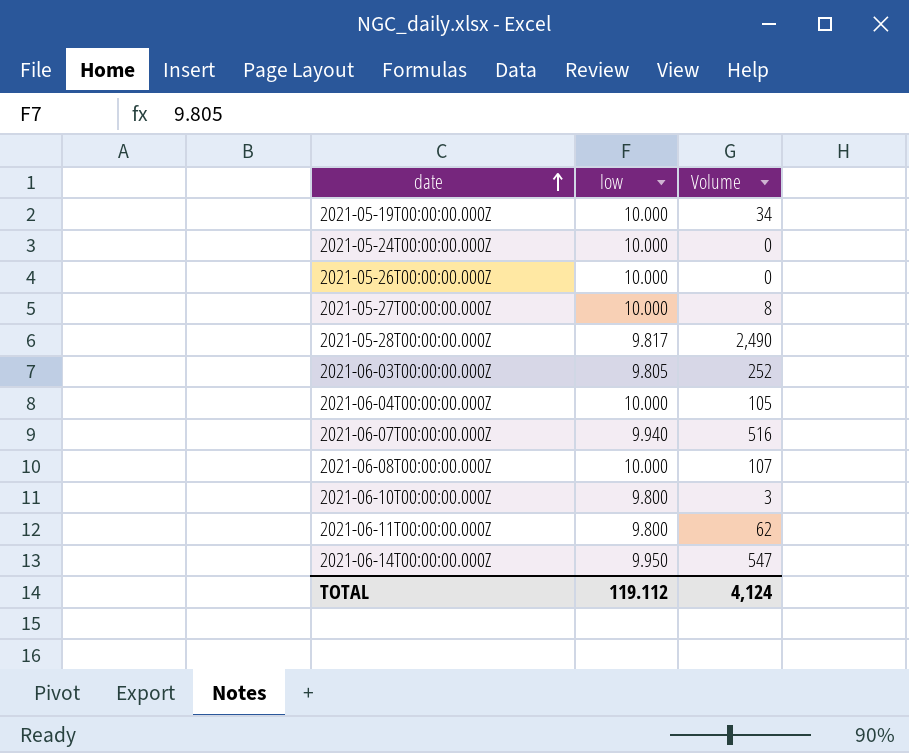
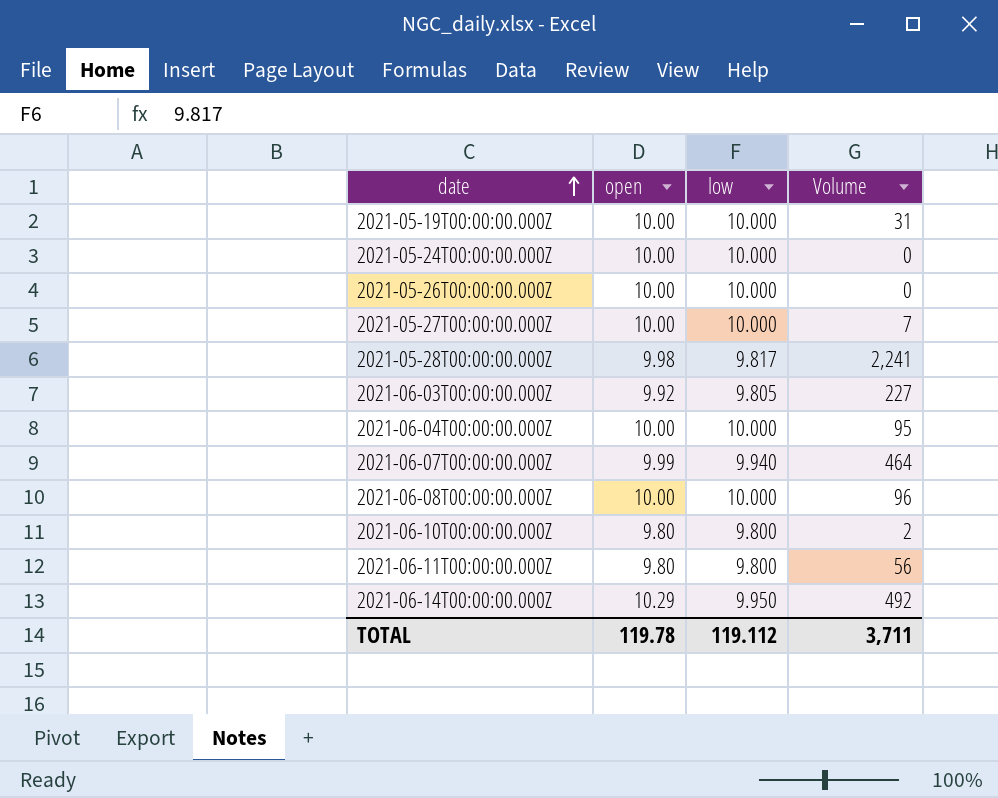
column open | position: none -> 2
2021-05-19T00:00:00.000Z | Volume: 34 -> 31
2021-05-27T00:00:00.000Z | Volume: 8 -> 7
2021-05-28T00:00:00.000Z | Volume: 2,490 -> 2,241
2021-06-03T00:00:00.000Z | Volume: 252 -> 227
2021-06-04T00:00:00.000Z | Volume: 105 -> 95
2021-06-07T00:00:00.000Z | Volume: 516 -> 464
2021-06-08T00:00:00.000Z | Volume: 107 -> 96
2021-06-10T00:00:00.000Z | Volume: 3 -> 2
2021-06-11T00:00:00.000Z | Volume: 62 -> 56
2021-06-14T00:00:00.000Z | Volume: 547 -> 492
TOTAL | Volume: 4,124 -> 3,711

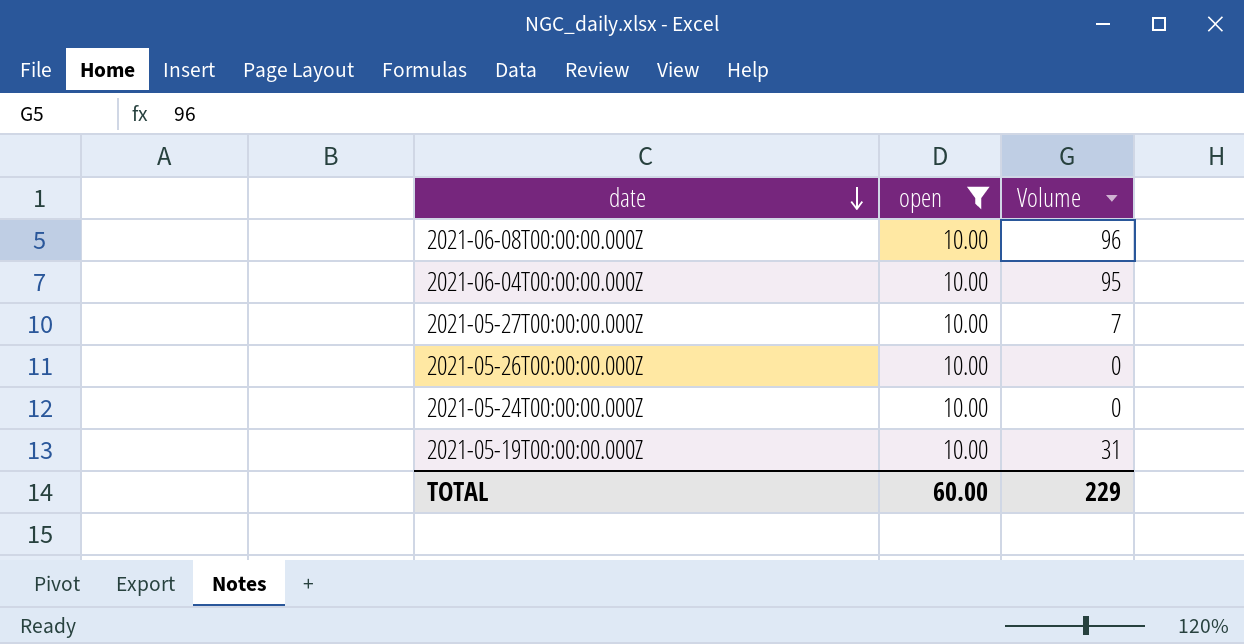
filter: none -> open = 10.00
row order: date ascending -> date descending
column low | position: 3 -> none
TOTAL | open: 119.78 -> 60.00
TOTAL | Volume: 3,711 -> 229

